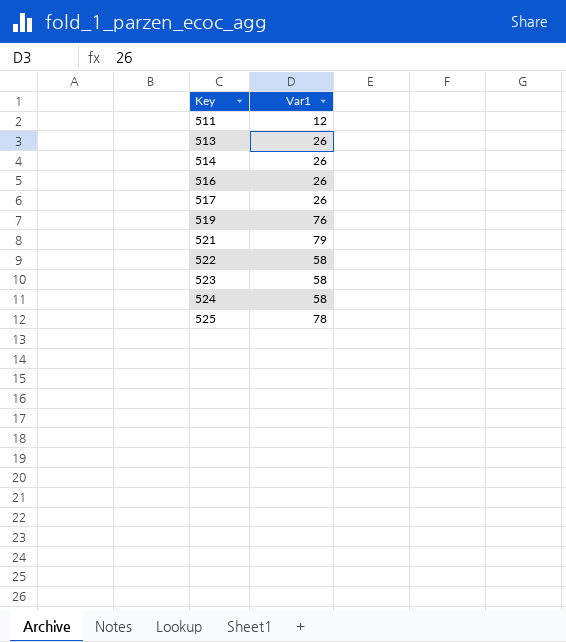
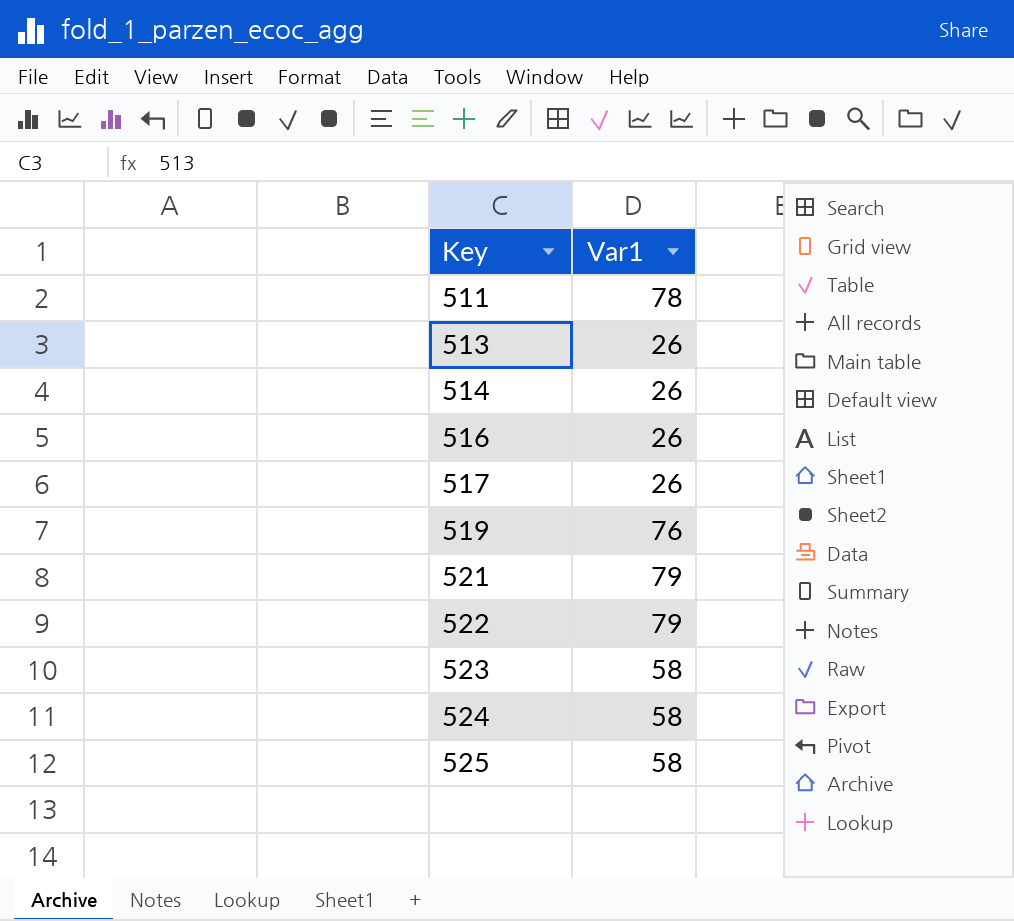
511 | Var1: 12 -> 78
522 | Var1: 58 -> 79
525 | Var1: 78 -> 58

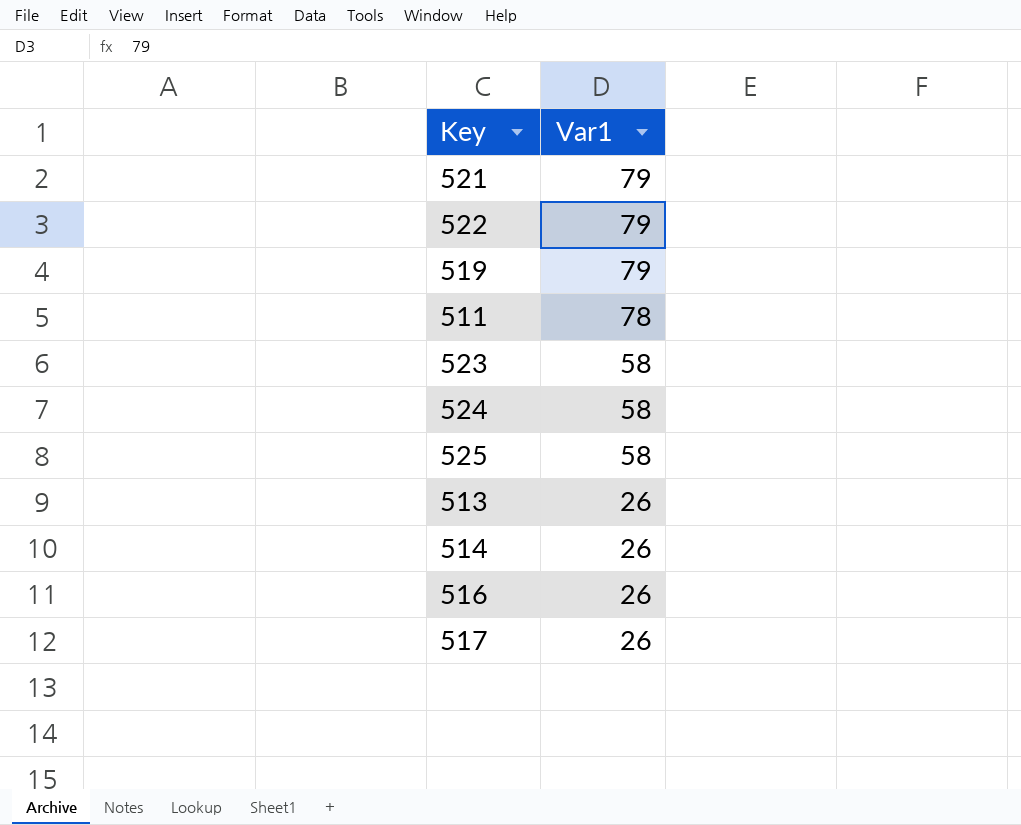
row order: Key ascending -> Var1 descending
519 | Var1: 76 -> 79

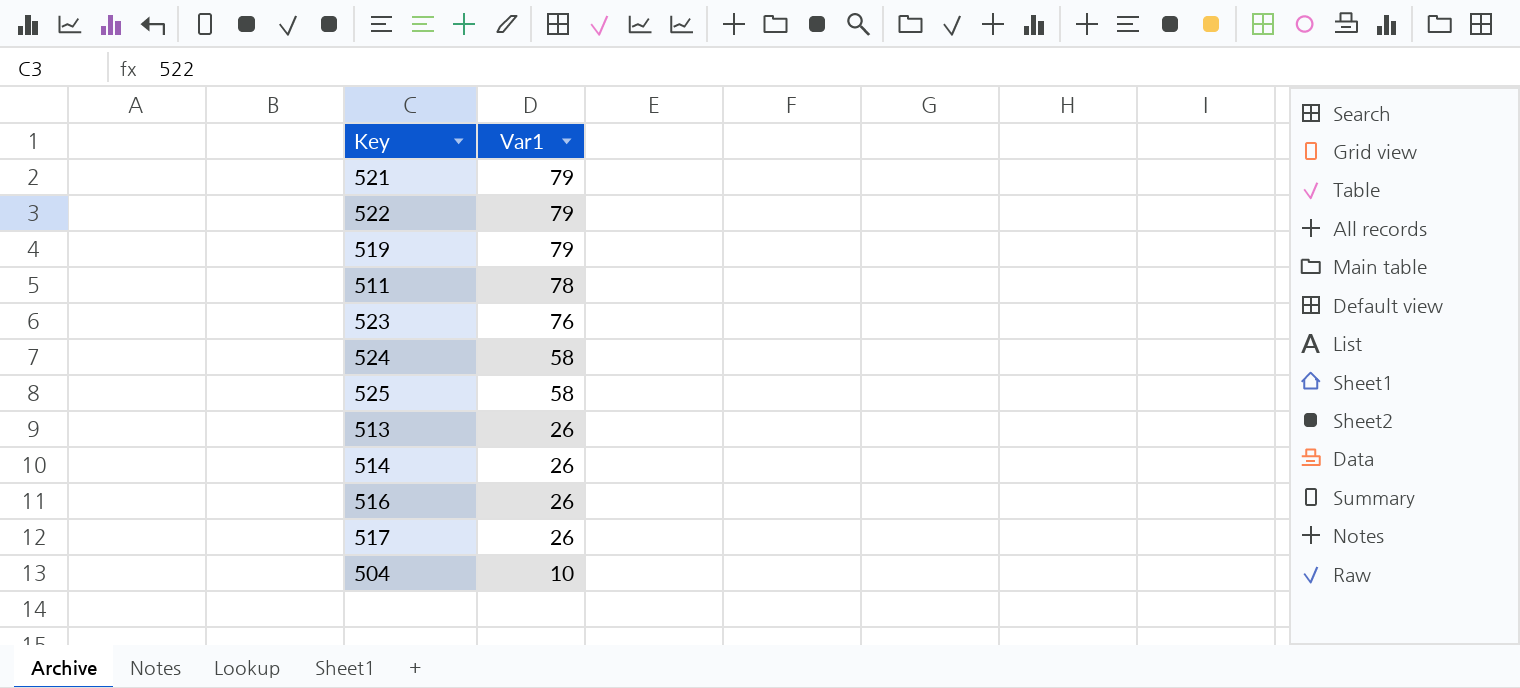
523 | Var1: 58 -> 76
row 504: none -> 10

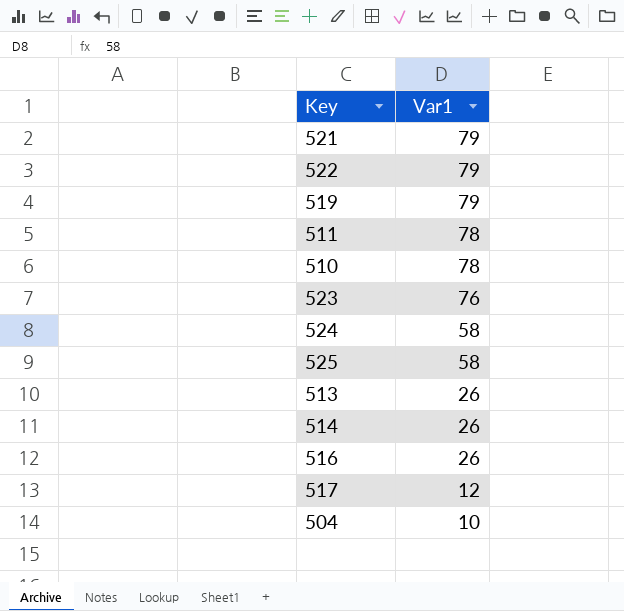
row 510: none -> 78
517 | Var1: 26 -> 12

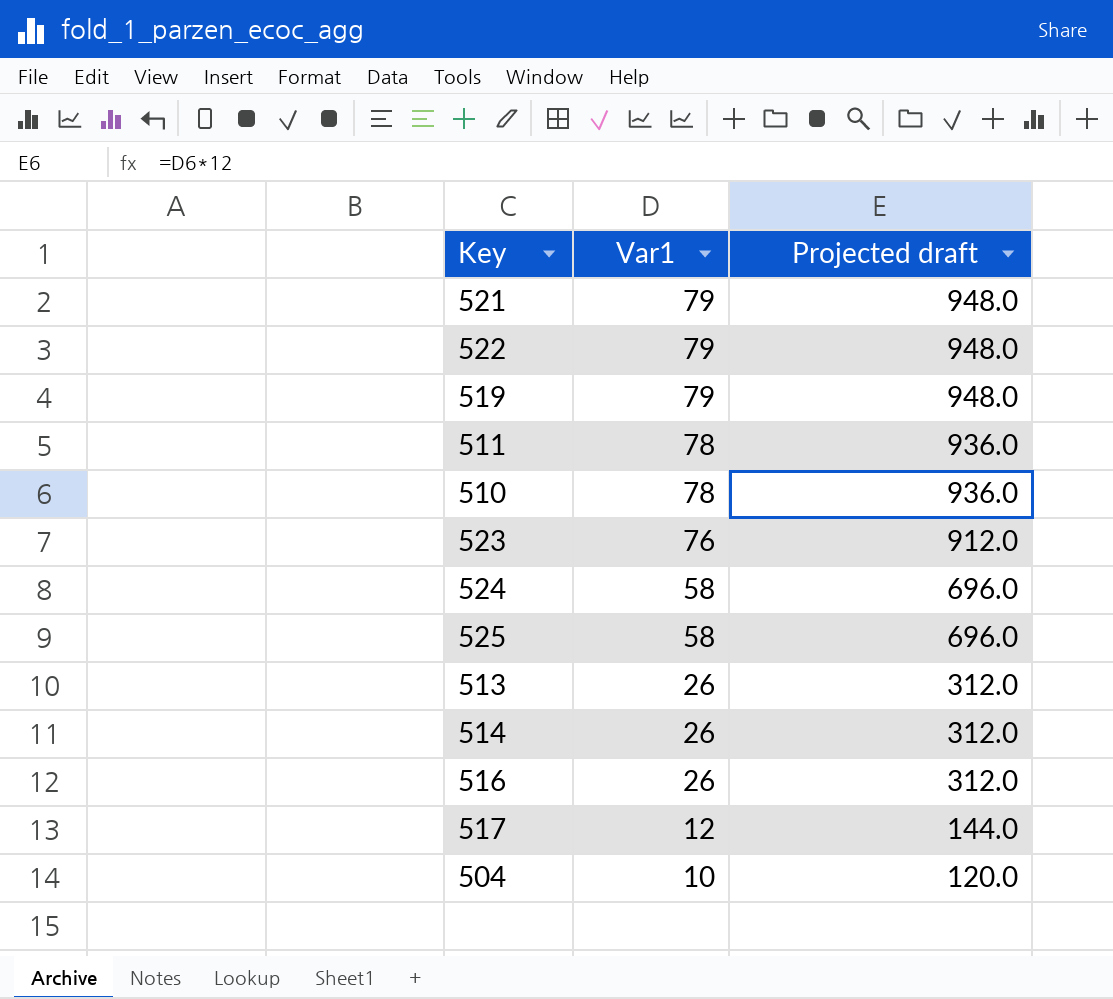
column Projected draft | formula: none -> [Var1] * 12

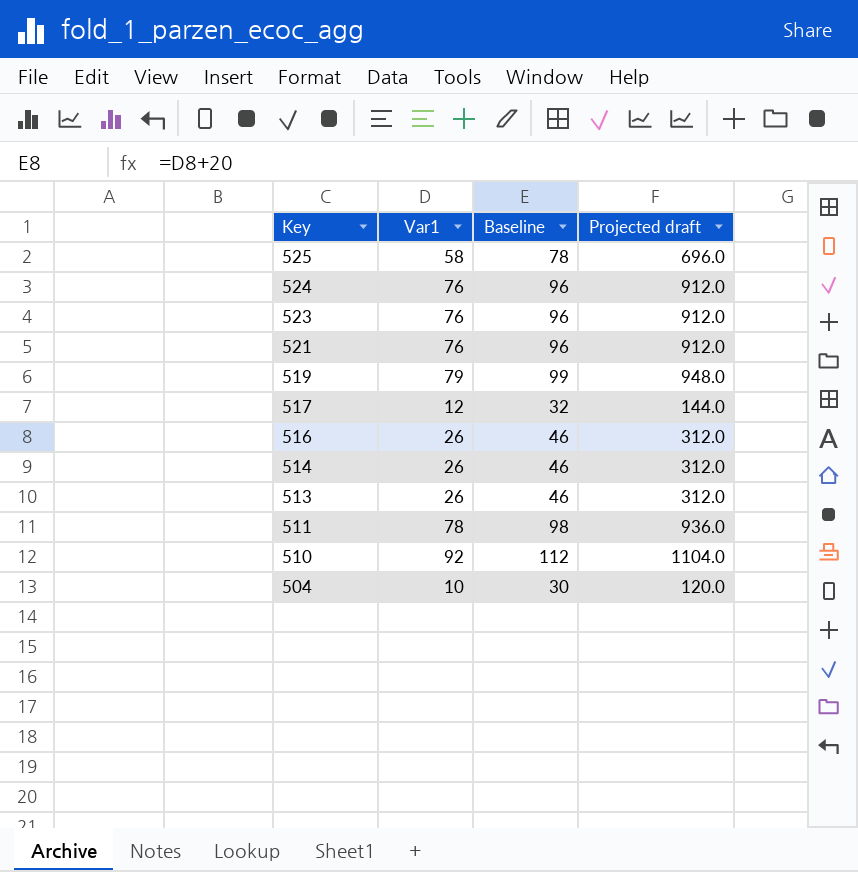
row order: Var1 descending -> Key descending
column Baseline | formula: none -> [Var1] + 20
row 522: 79 | 948.0 -> none
524 | Var1: 58 -> 76
524 | Projected draft: 696.0 -> 912.0
521 | Var1: 79 -> 76
521 | Projected draft: 948.0 -> 912.0
510 | Var1: 78 -> 92
510 | Projected draft: 936.0 -> 1104.0

